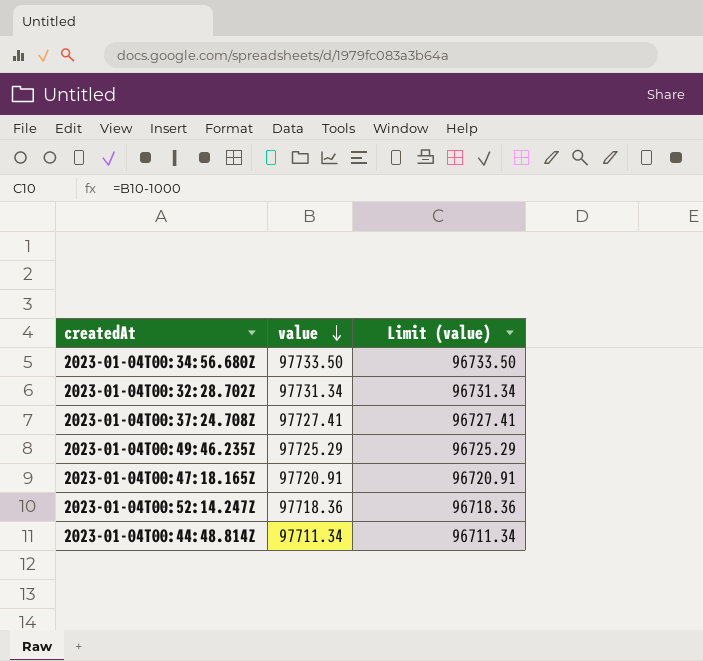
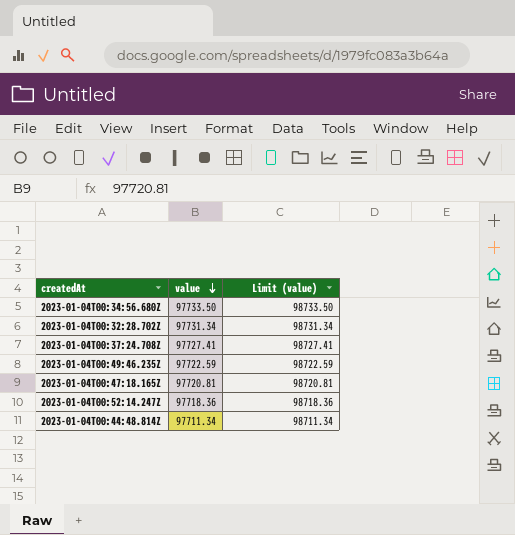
column Limit (value) | formula: [value] - 1000 -> [value] + 1000
2023-01-04T00:49:46.235Z | value: 97725.29 -> 97722.59
2023-01-04T00:47:18.165Z | value: 97720.91 -> 97720.81

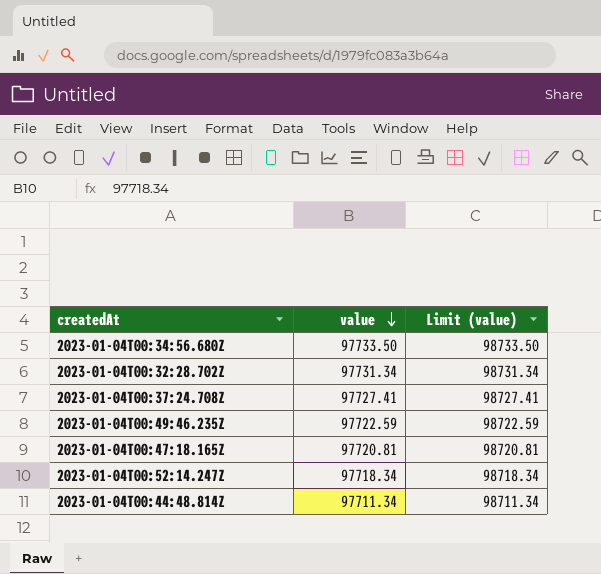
2023-01-04T00:52:14.247Z | value: 97718.36 -> 97718.34
2023-01-04T00:52:14.247Z | Limit (value): 98718.36 -> 98718.34

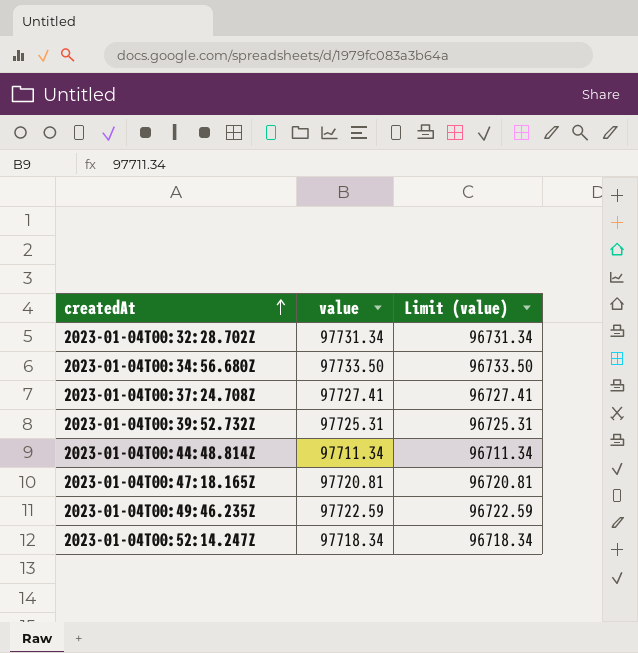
row order: value descending -> createdAt ascending
column Limit (value) | formula: [value] + 1000 -> [value] - 1000
row 2023-01-04T00:39:52.732Z: none -> 97725.31 | 96725.31

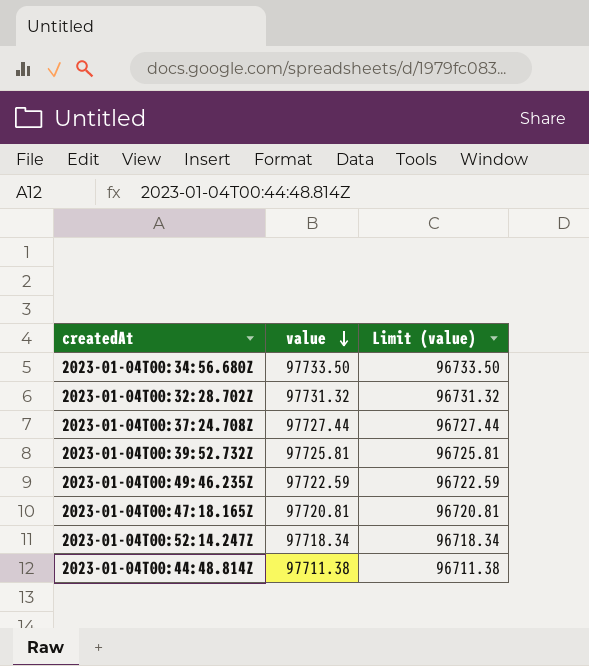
row order: createdAt ascending -> value descending
2023-01-04T00:32:28.702Z | value: 97731.34 -> 97731.32
2023-01-04T00:32:28.702Z | Limit (value): 96731.34 -> 96731.32
2023-01-04T00:37:24.708Z | value: 97727.41 -> 97727.44
2023-01-04T00:37:24.708Z | Limit (value): 96727.41 -> 96727.44
2023-01-04T00:39:52.732Z | value: 97725.31 -> 97725.81
2023-01-04T00:39:52.732Z | Limit (value): 96725.31 -> 96725.81
2023-01-04T00:44:48.814Z | value: 97711.34 -> 97711.38
2023-01-04T00:44:48.814Z | Limit (value): 96711.34 -> 96711.38

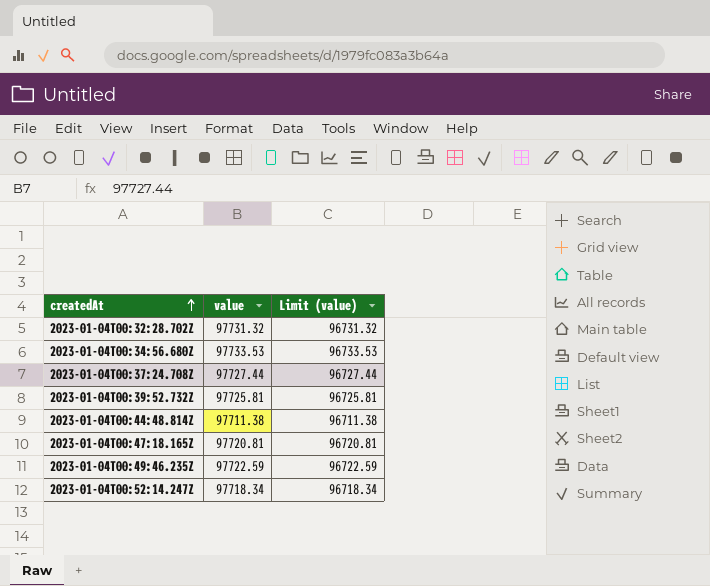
row order: value descending -> createdAt ascending
2023-01-04T00:34:56.680Z | value: 97733.50 -> 97733.53
2023-01-04T00:34:56.680Z | Limit (value): 96733.50 -> 96733.53

